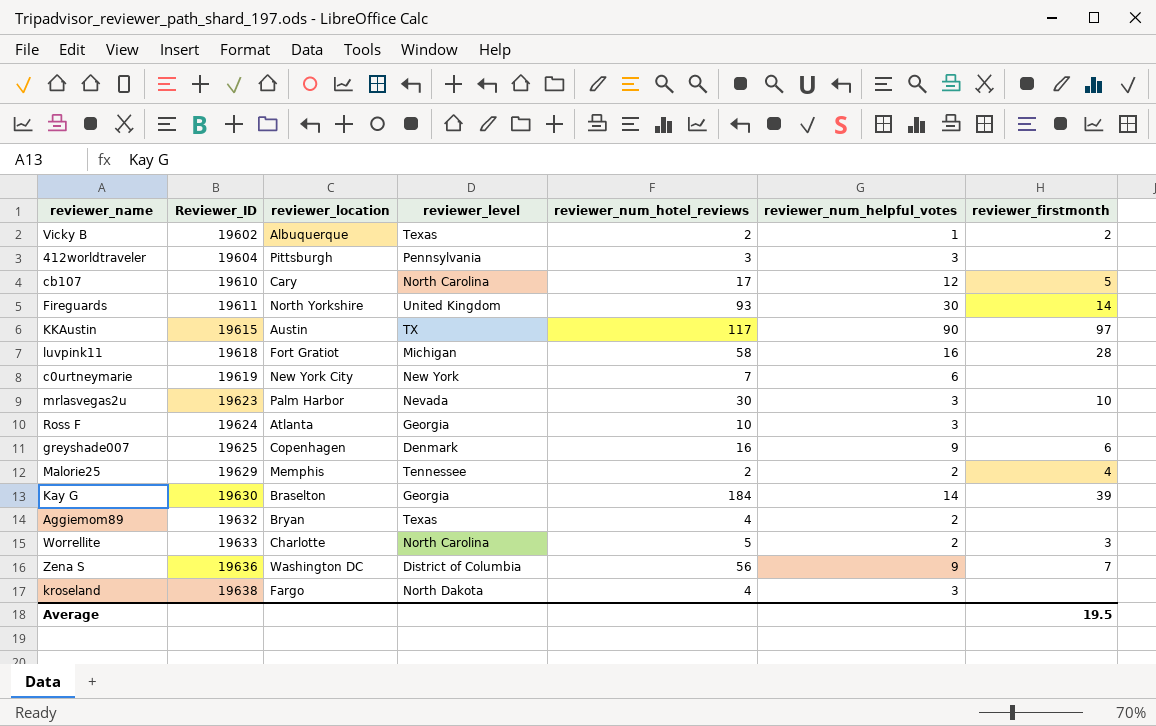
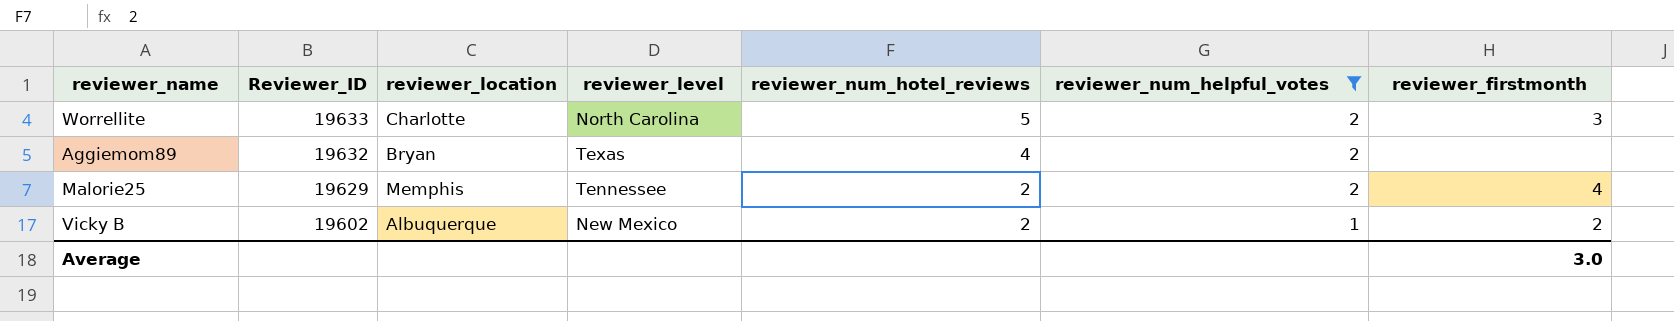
filter: none -> reviewer_num_helpful_votes <= 2
row order: Reviewer_ID ascending -> Reviewer_ID descending
Vicky B | reviewer_level: Texas -> New Mexico
Average | reviewer_firstmonth: 19.5 -> 3.0

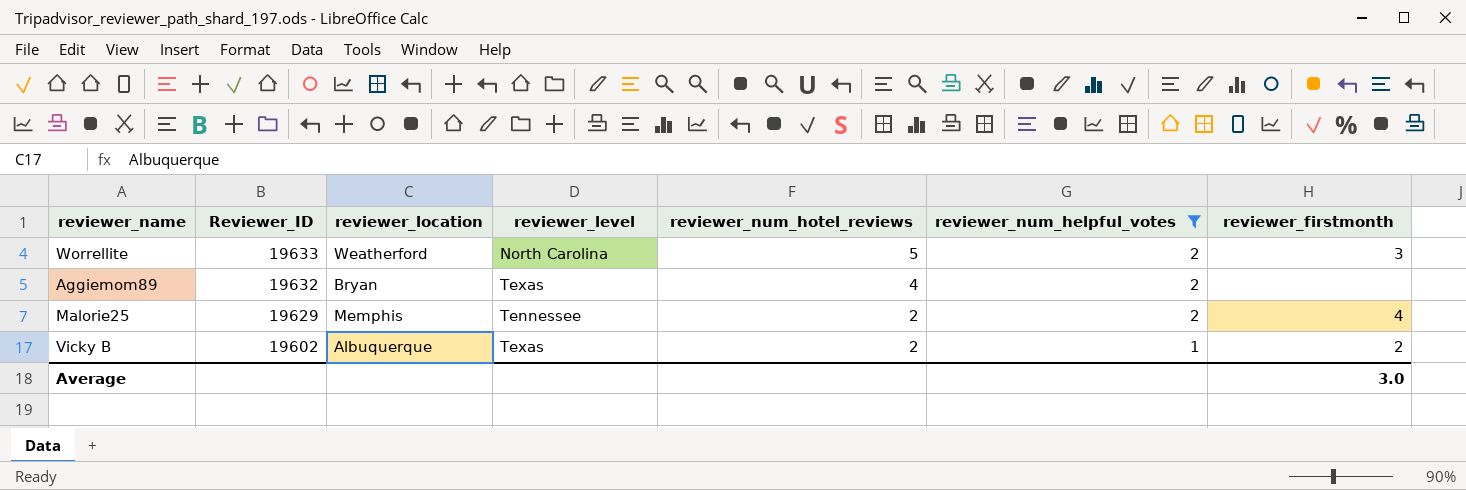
Worrellite | reviewer_location: Charlotte -> Weatherford
Vicky B | reviewer_level: New Mexico -> Texas

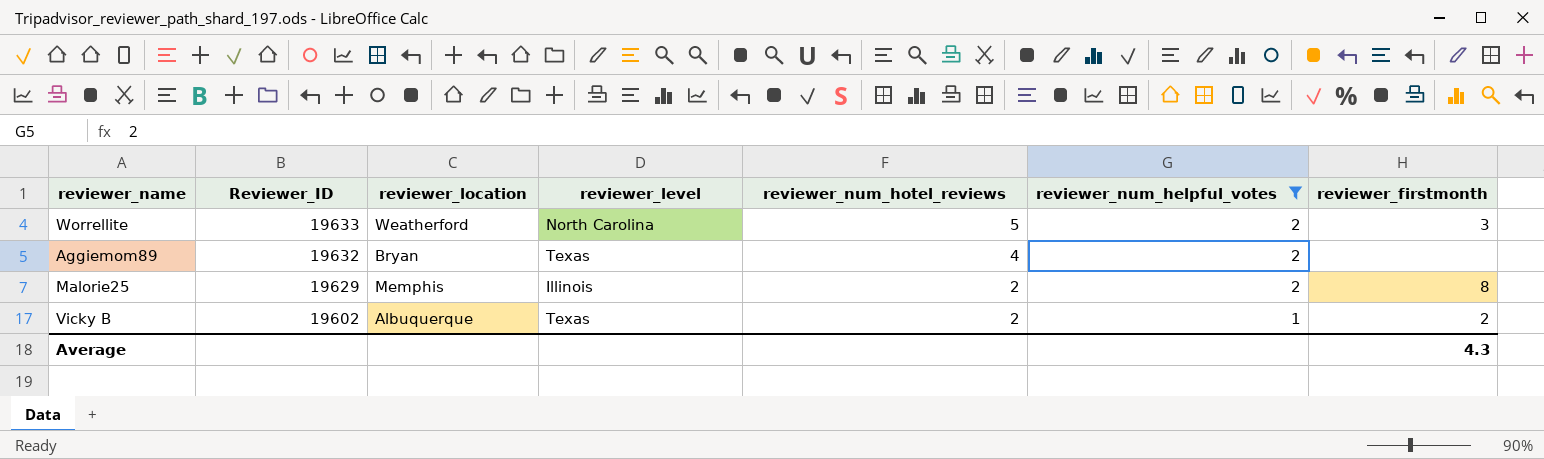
Malorie25 | reviewer_level: Tennessee -> Illinois
Malorie25 | reviewer_firstmonth: 4 -> 8
Average | reviewer_firstmonth: 3.0 -> 4.3

